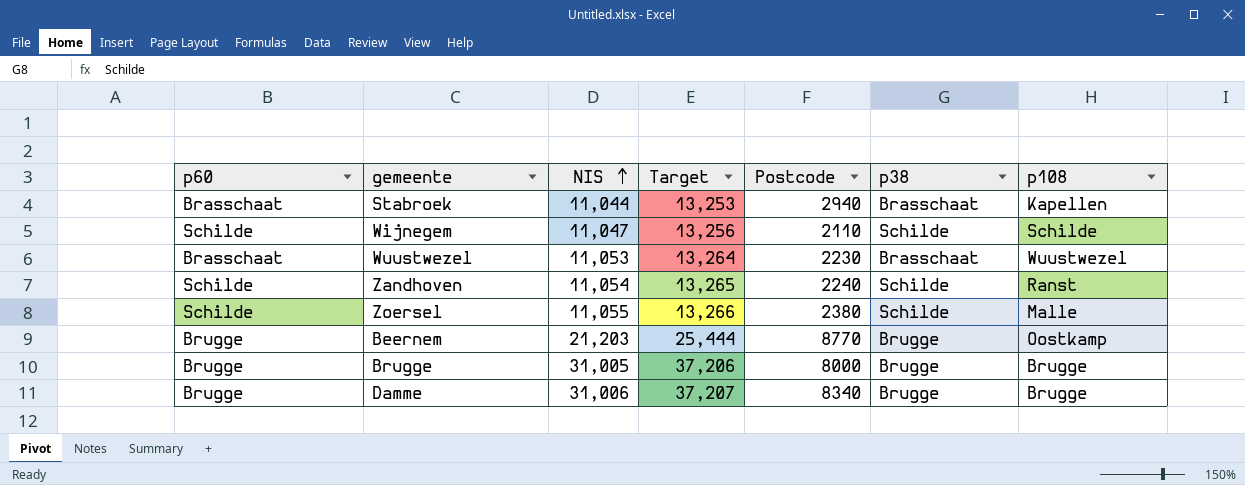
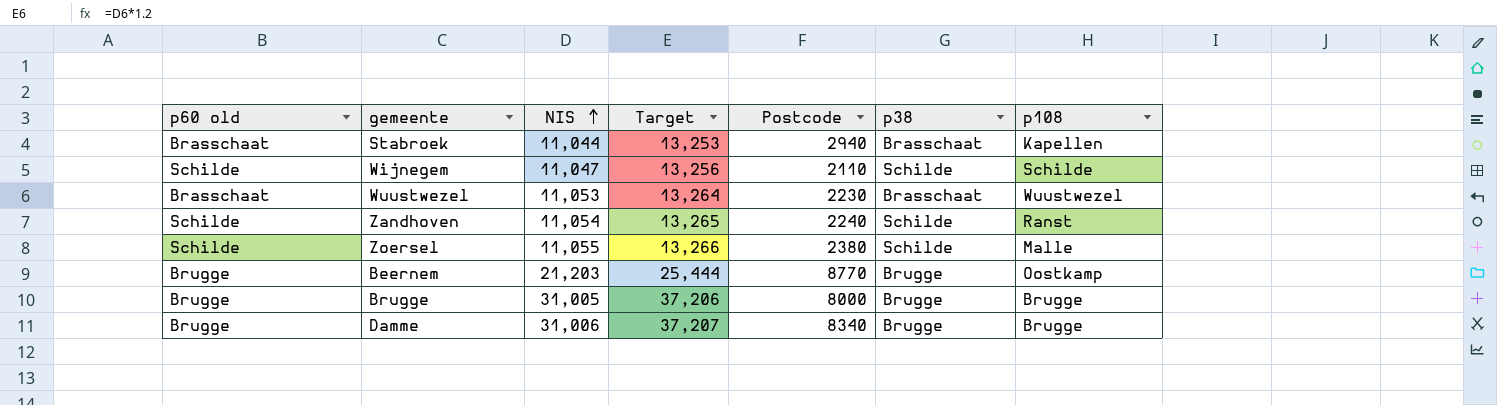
column name: p60 -> p60 old

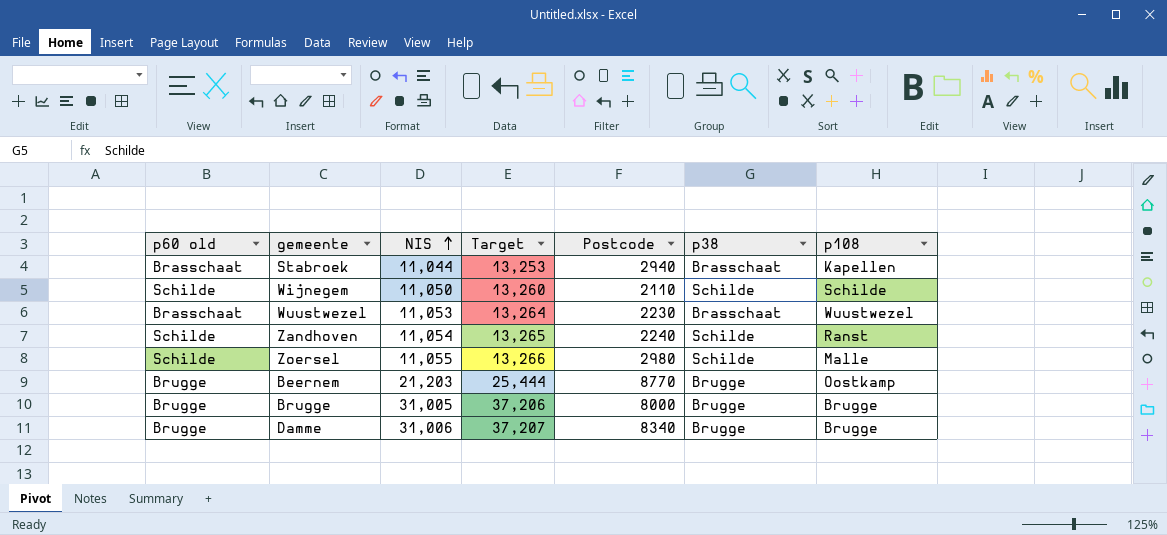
Wijnegem | NIS: 11,047 -> 11,050
Wijnegem | Target: 13,256 -> 13,260
Zoersel | Postcode: 2380 -> 2980

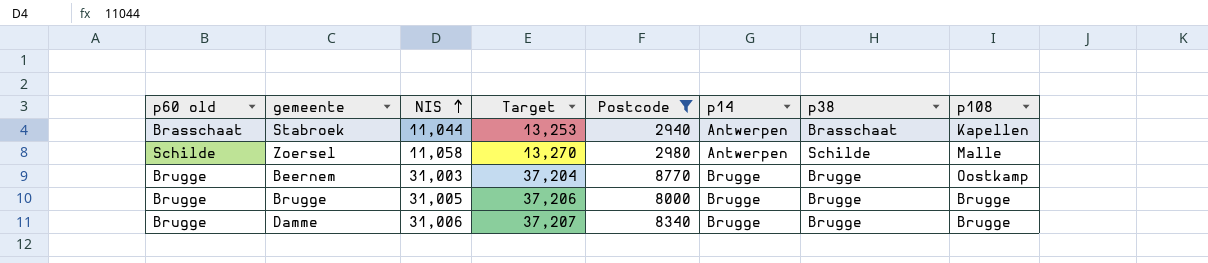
filter: none -> Postcode >= 2940
column p14 | position: none -> 6
Zoersel | NIS: 11,055 -> 11,058
Zoersel | Target: 13,266 -> 13,270
Beernem | NIS: 21,203 -> 31,003
Beernem | Target: 25,444 -> 37,204

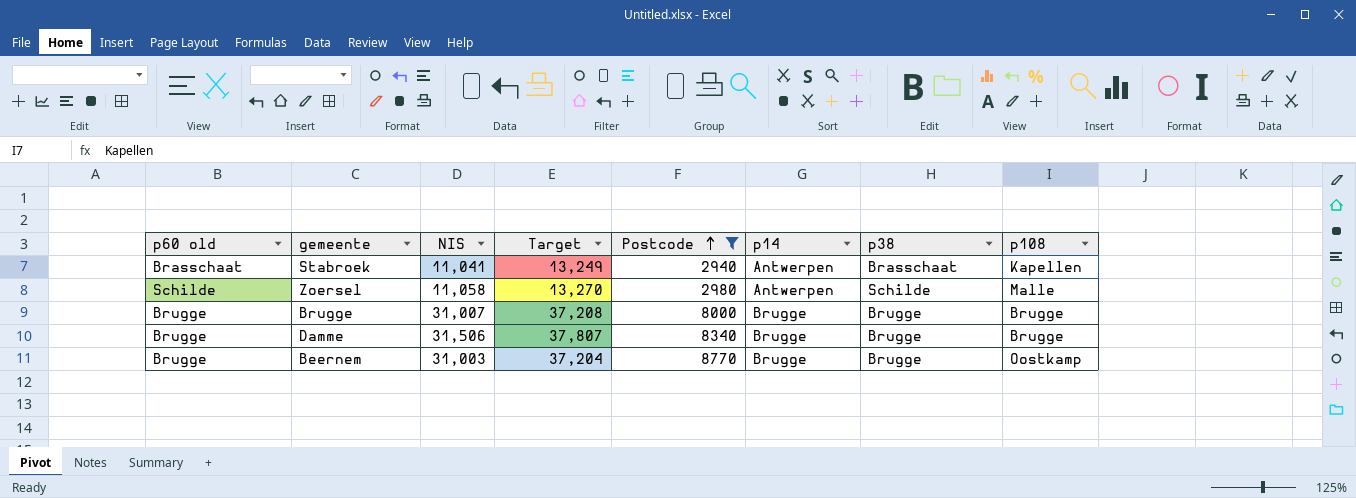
row order: NIS ascending -> Postcode ascending
Stabroek | NIS: 11,044 -> 11,041
Stabroek | Target: 13,253 -> 13,249
Brugge | NIS: 31,005 -> 31,007
Brugge | Target: 37,206 -> 37,208
Damme | NIS: 31,006 -> 31,506
Damme | Target: 37,207 -> 37,807

